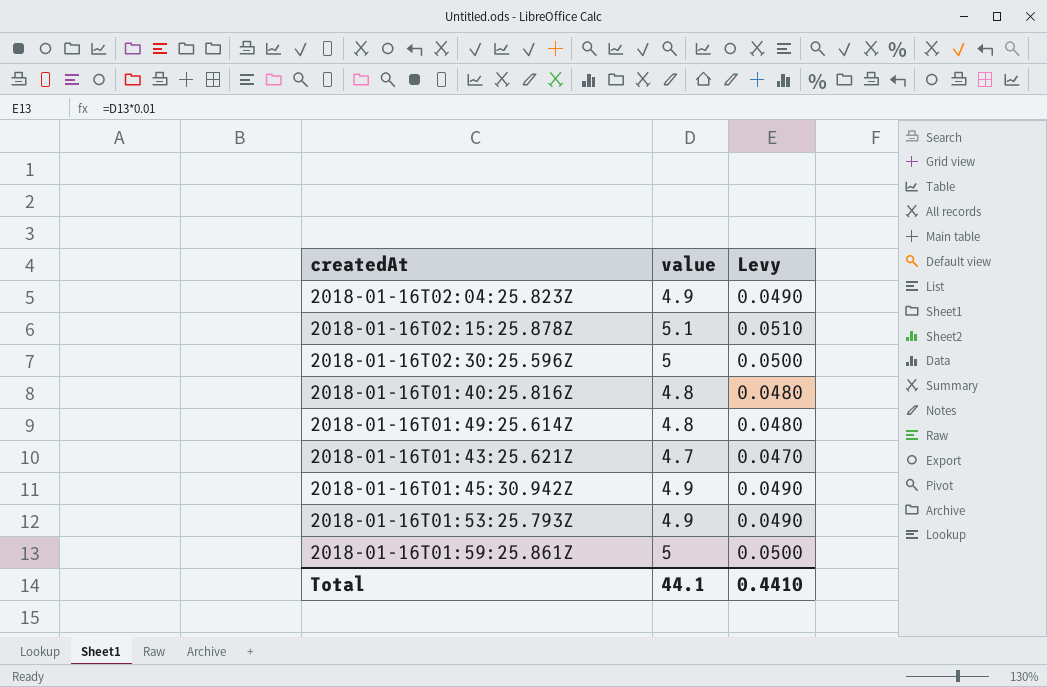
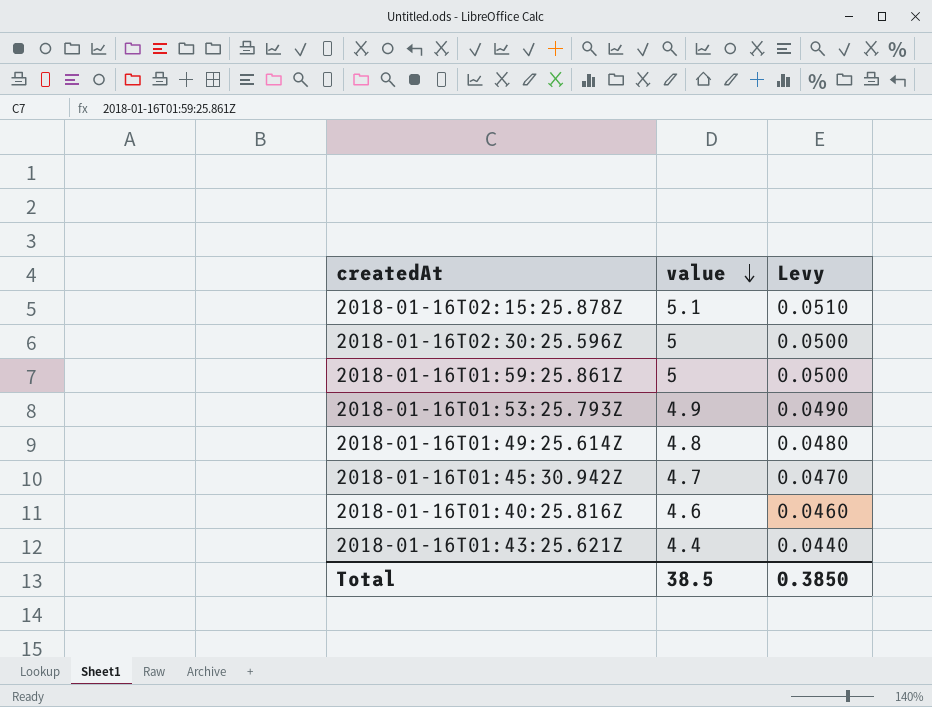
row order: none -> value descending
row 2018-01-16T02:04:25.823Z: 4.9 | 0.0490 -> none
2018-01-16T01:45:30.942Z | value: 4.9 -> 4.7
2018-01-16T01:45:30.942Z | Levy: 0.0490 -> 0.0470
2018-01-16T01:40:25.816Z | value: 4.8 -> 4.6
2018-01-16T01:40:25.816Z | Levy: 0.0480 -> 0.0460
2018-01-16T01:43:25.621Z | value: 4.7 -> 4.4
2018-01-16T01:43:25.621Z | Levy: 0.0470 -> 0.0440
Total | value: 44.1 -> 38.5
Total | Levy: 0.4410 -> 0.3850

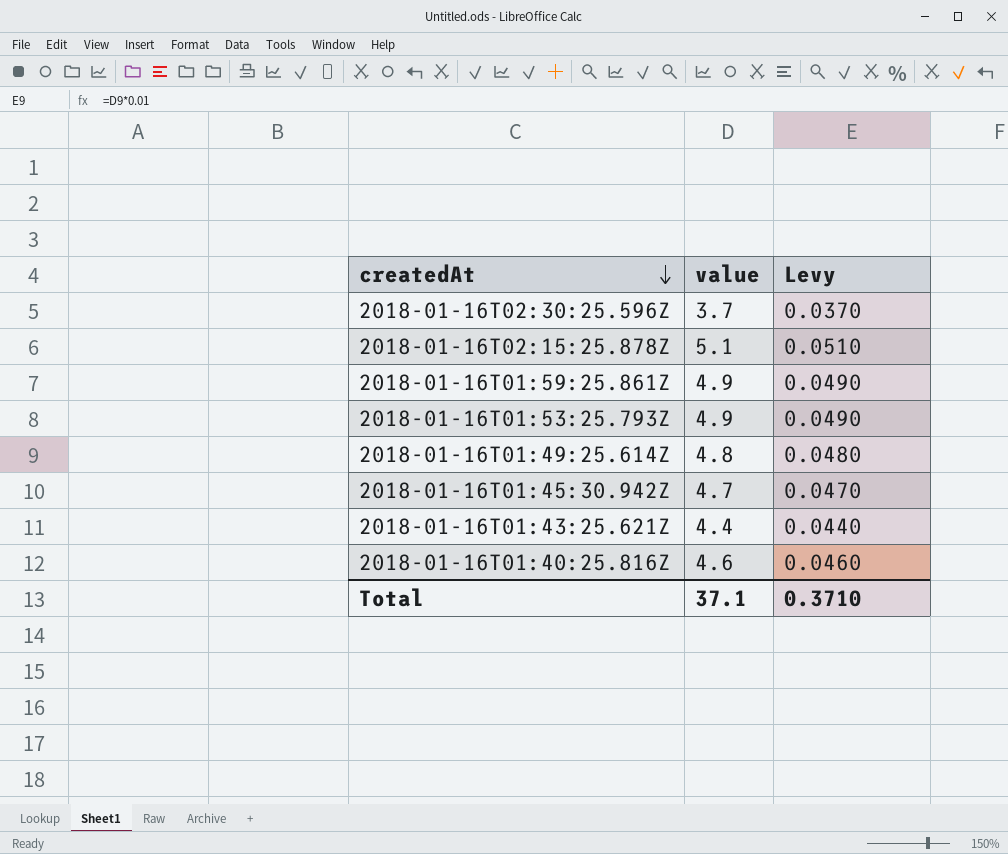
row order: value descending -> createdAt descending
2018-01-16T02:30:25.596Z | value: 5 -> 3.7
2018-01-16T02:30:25.596Z | Levy: 0.0500 -> 0.0370
2018-01-16T01:59:25.861Z | value: 5 -> 4.9
2018-01-16T01:59:25.861Z | Levy: 0.0500 -> 0.0490
Total | value: 38.5 -> 37.1
Total | Levy: 0.3850 -> 0.3710

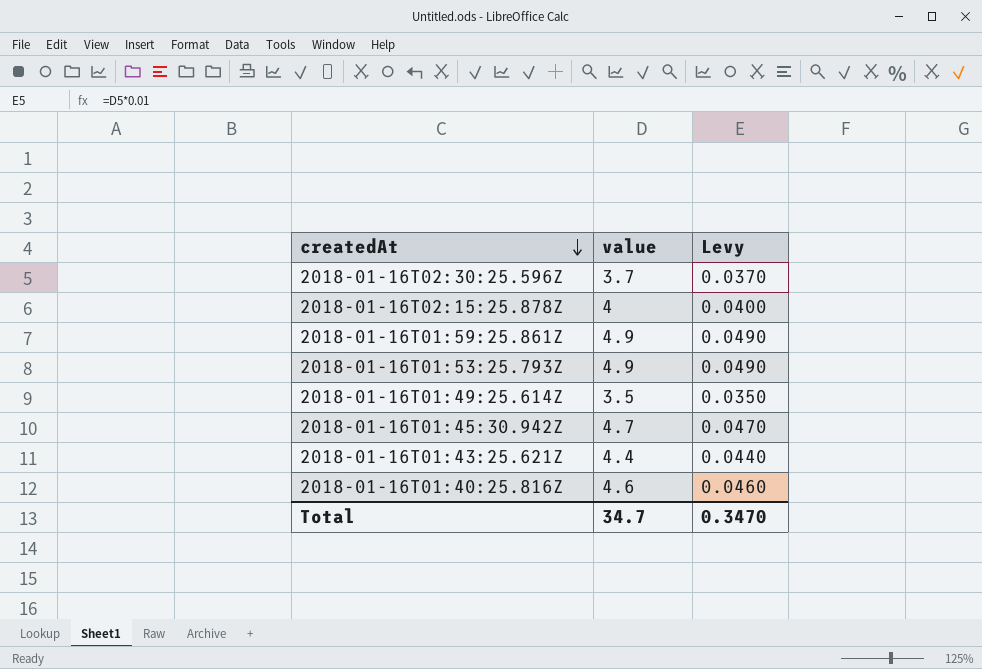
2018-01-16T02:15:25.878Z | value: 5.1 -> 4
2018-01-16T02:15:25.878Z | Levy: 0.0510 -> 0.0400
2018-01-16T01:49:25.614Z | value: 4.8 -> 3.5
2018-01-16T01:49:25.614Z | Levy: 0.0480 -> 0.0350
Total | value: 37.1 -> 34.7
Total | Levy: 0.3710 -> 0.3470

